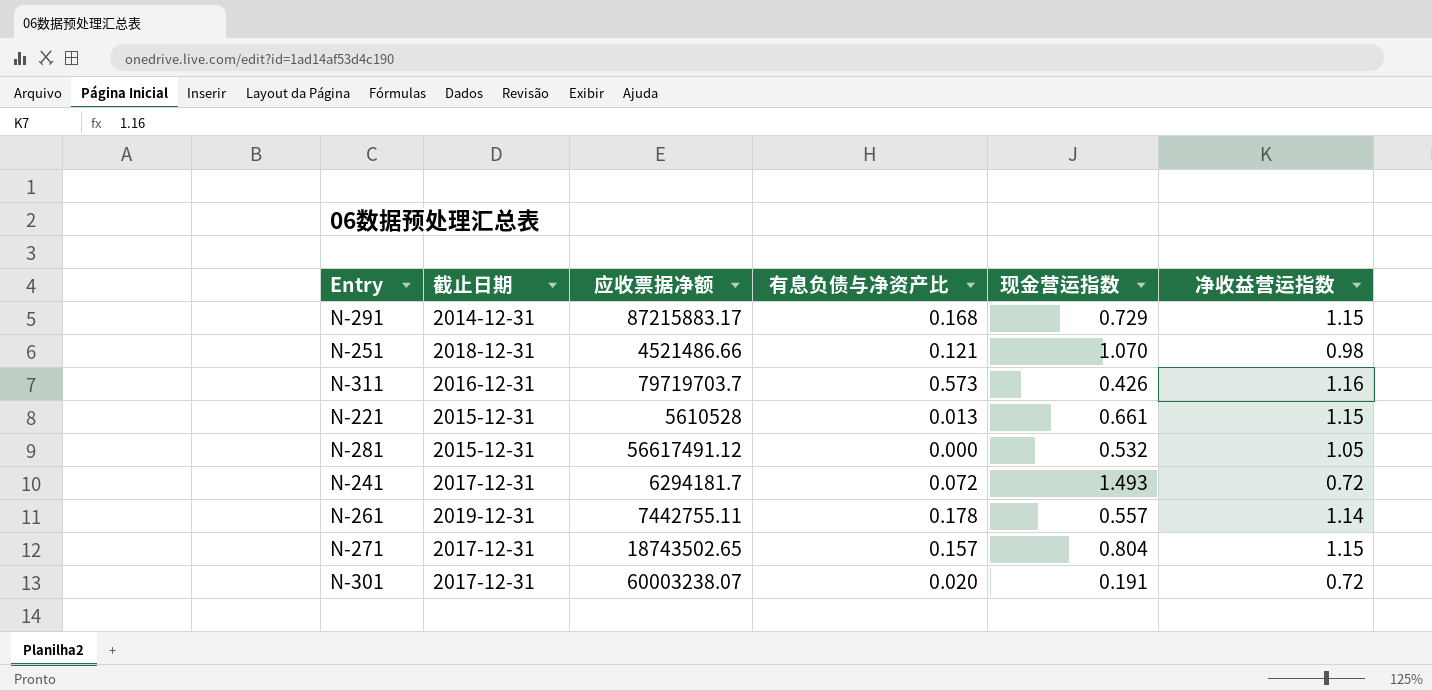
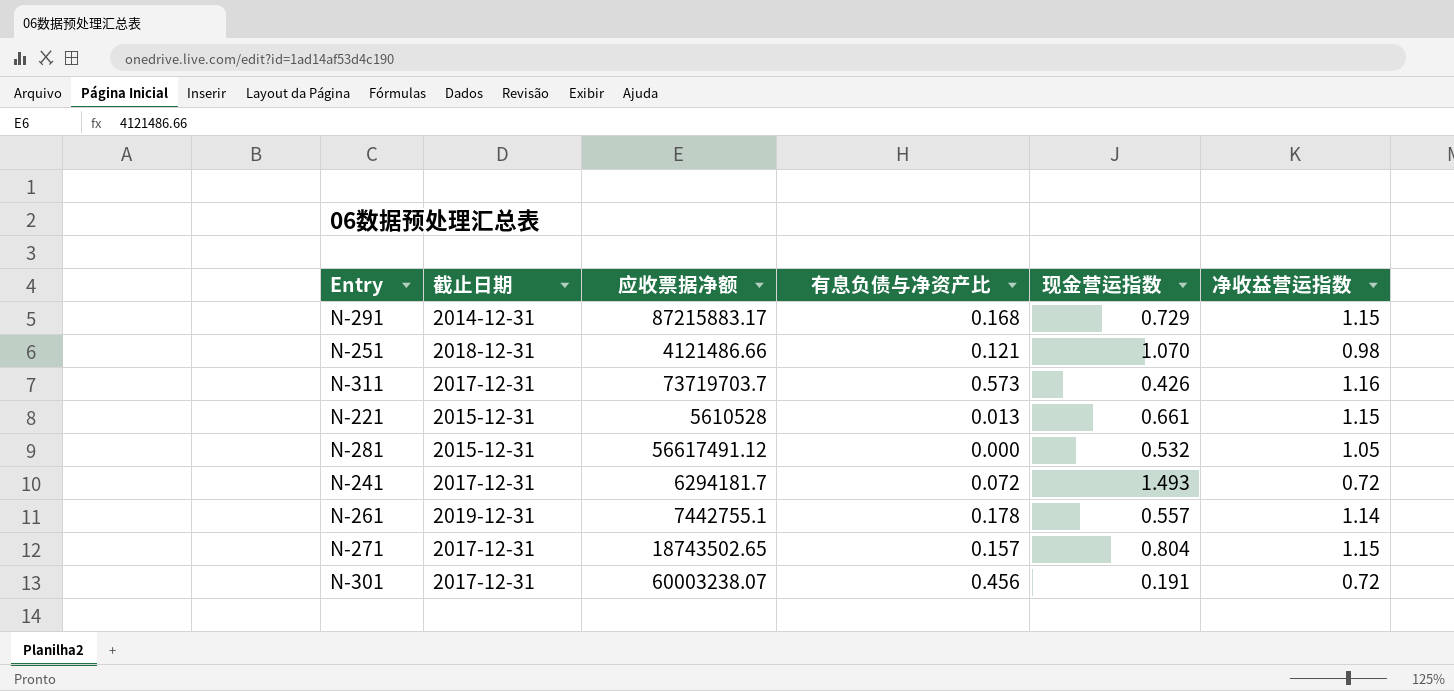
N-251 | 应收票据净额: 4521486.66 -> 4121486.66
N-311 | 截止日期: 2016-12-31 -> 2017-12-31
N-311 | 应收票据净额: 79719703.7 -> 73719703.7
N-261 | 应收票据净额: 7442755.11 -> 7442755.1
N-301 | 有息负债与净资产比: 0.020 -> 0.456

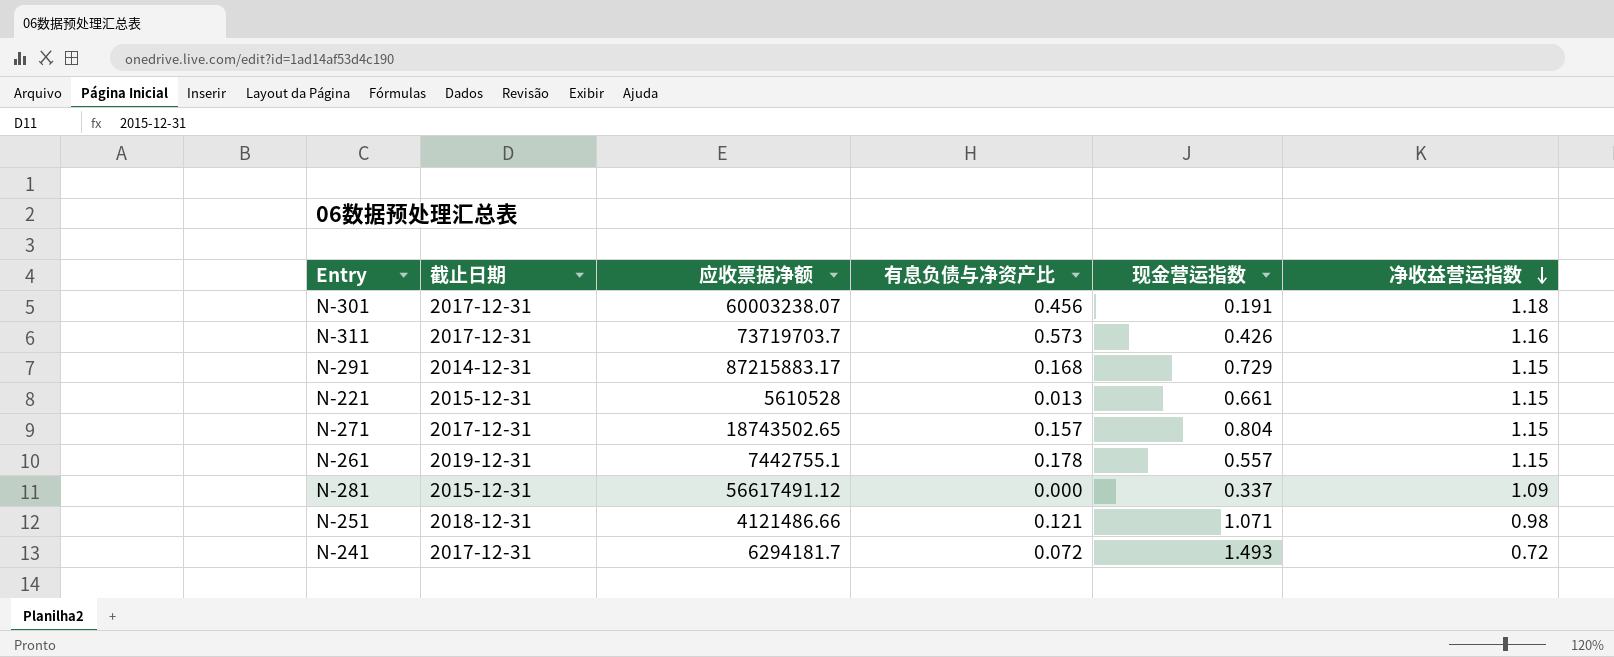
row order: none -> 净收益营运指数 descending
N-301 | 净收益营运指数: 0.72 -> 1.18
N-261 | 净收益营运指数: 1.14 -> 1.15
N-281 | 现金营运指数: 0.532 -> 0.337
N-281 | 净收益营运指数: 1.05 -> 1.09
N-251 | 现金营运指数: 1.070 -> 1.071

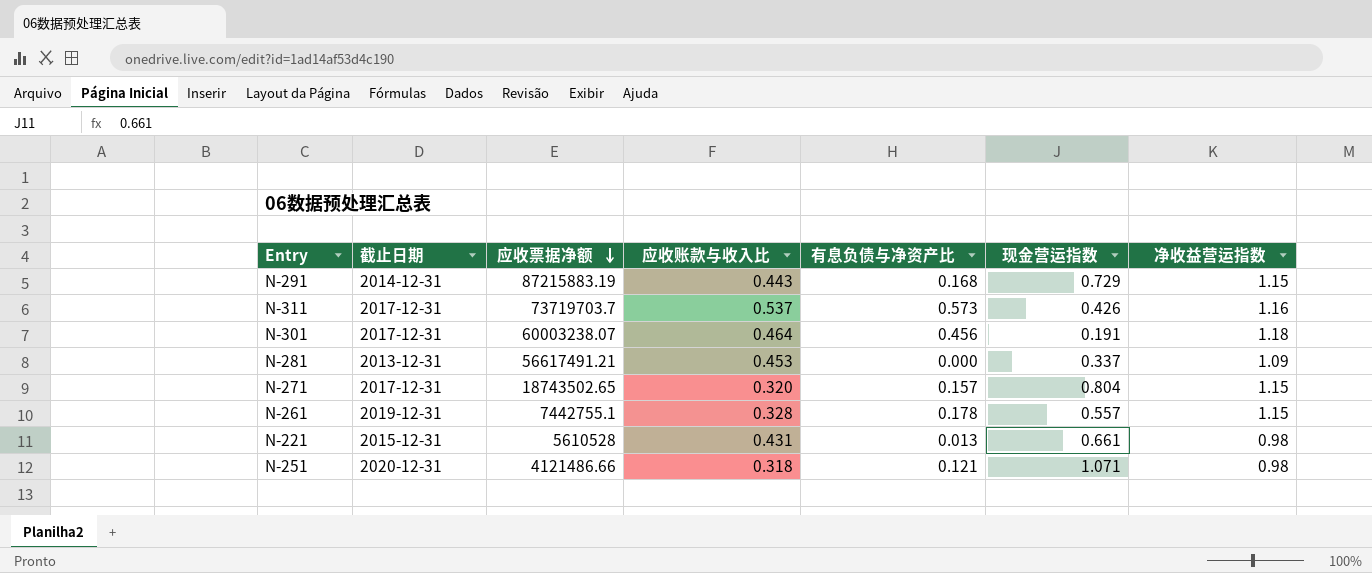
row order: 净收益营运指数 descending -> 应收票据净额 descending
column 应收账款与收入比 | position: none -> 4
row N-241: 2017-12-31 | 6294181.7 | 0.072 | 1.493 | 0.72 -> none
N-291 | 应收票据净额: 87215883.17 -> 87215883.19
N-281 | 截止日期: 2015-12-31 -> 2013-12-31
N-281 | 应收票据净额: 56617491.12 -> 56617491.21
N-221 | 净收益营运指数: 1.15 -> 0.98
N-251 | 截止日期: 2018-12-31 -> 2020-12-31

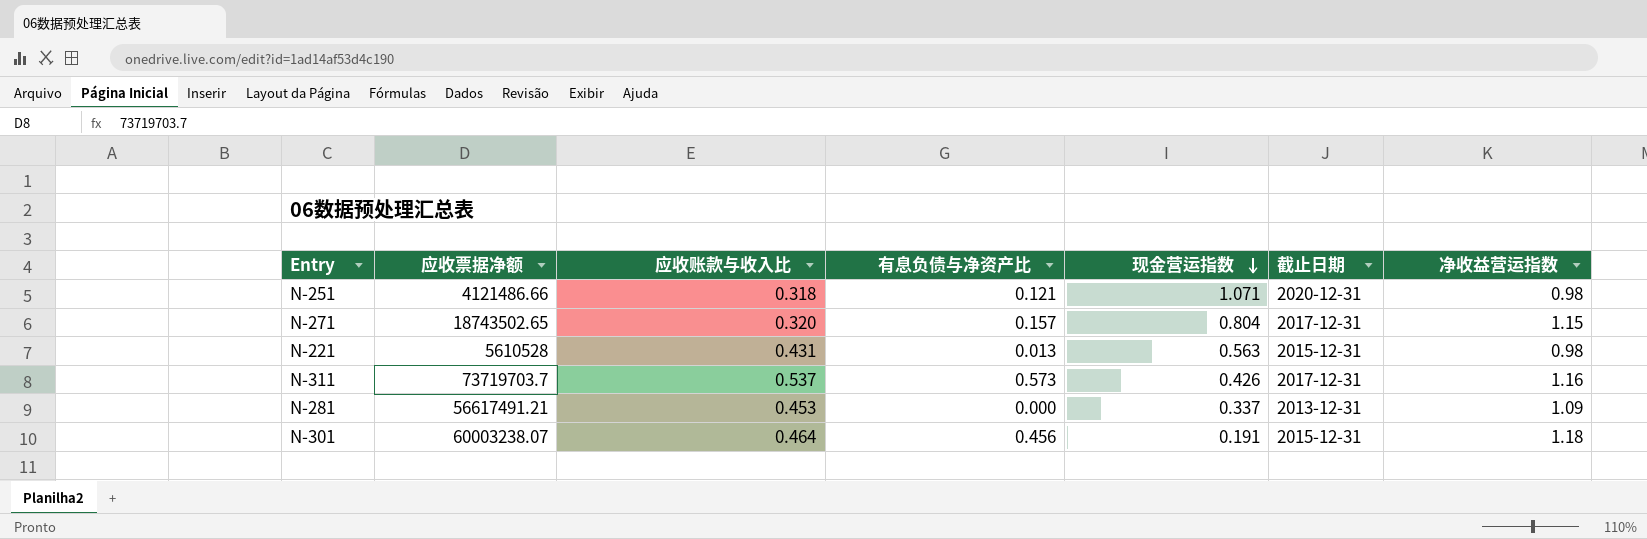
row order: 应收票据净额 descending -> 现金营运指数 descending
column 截止日期 | position: 2 -> 6
row N-291: 2014-12-31 | 87215883.19 | 0.443 | 0.168 | 0.729 | 1.15 -> none
row N-261: 2019-12-31 | 7442755.1 | 0.328 | 0.178 | 0.557 | 1.15 -> none
N-221 | 现金营运指数: 0.661 -> 0.563
N-301 | 截止日期: 2017-12-31 -> 2015-12-31

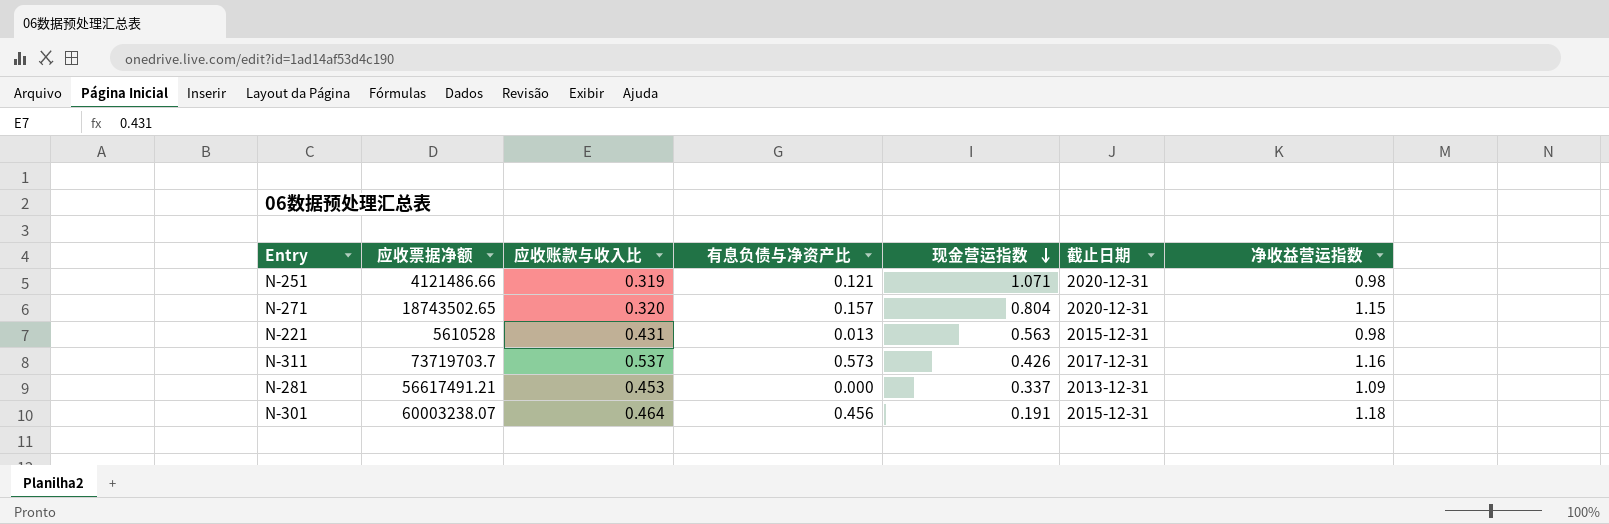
N-251 | 应收账款与收入比: 0.318 -> 0.319
N-271 | 截止日期: 2017-12-31 -> 2020-12-31

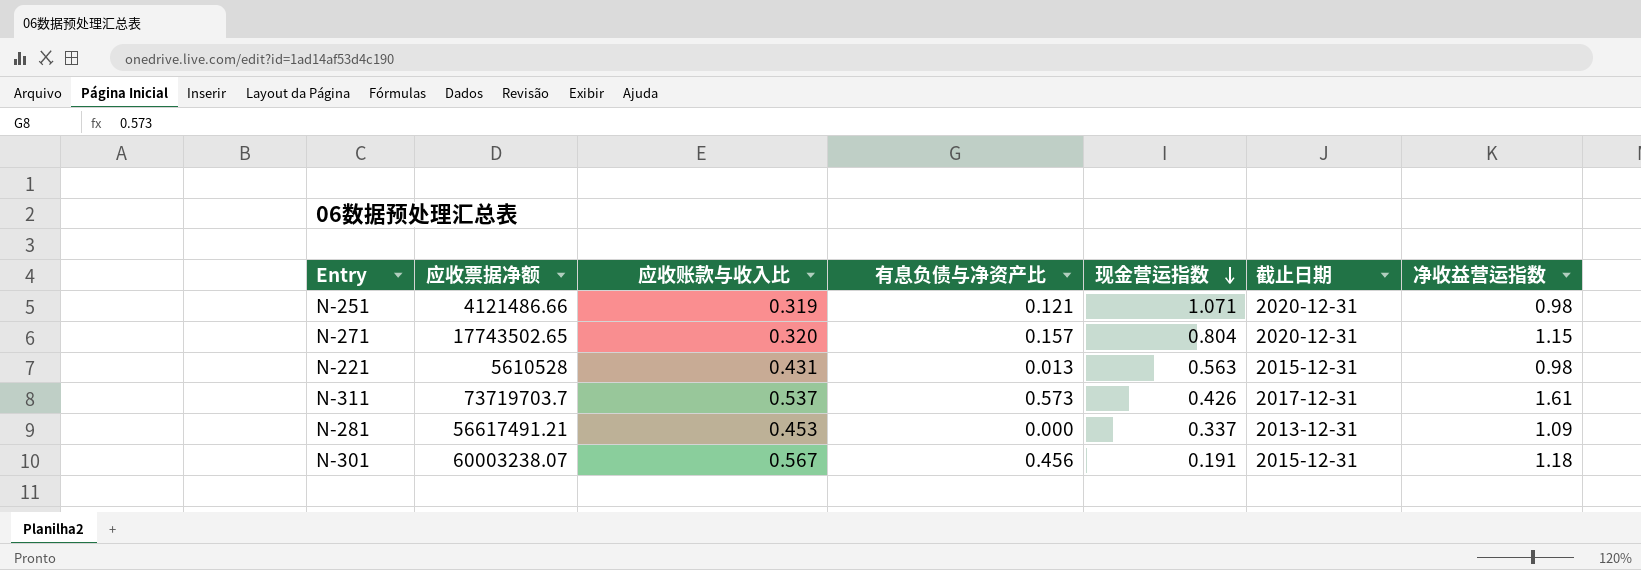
N-271 | 应收票据净额: 18743502.65 -> 17743502.65
N-311 | 净收益营运指数: 1.16 -> 1.61
N-301 | 应收账款与收入比: 0.464 -> 0.567

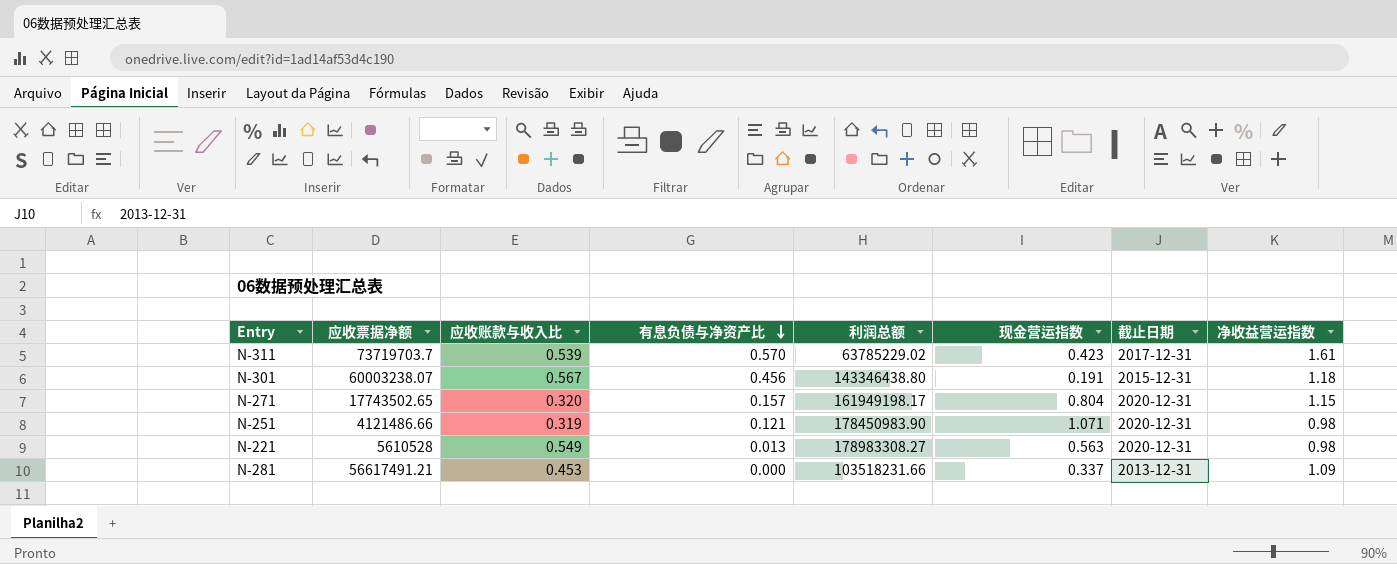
row order: 现金营运指数 descending -> 有息负债与净资产比 descending
column 利润总额 | position: none -> 5
N-311 | 应收账款与收入比: 0.537 -> 0.539
N-311 | 有息负债与净资产比: 0.573 -> 0.570
N-311 | 现金营运指数: 0.426 -> 0.423
N-221 | 应收账款与收入比: 0.431 -> 0.549
N-221 | 截止日期: 2015-12-31 -> 2020-12-31

